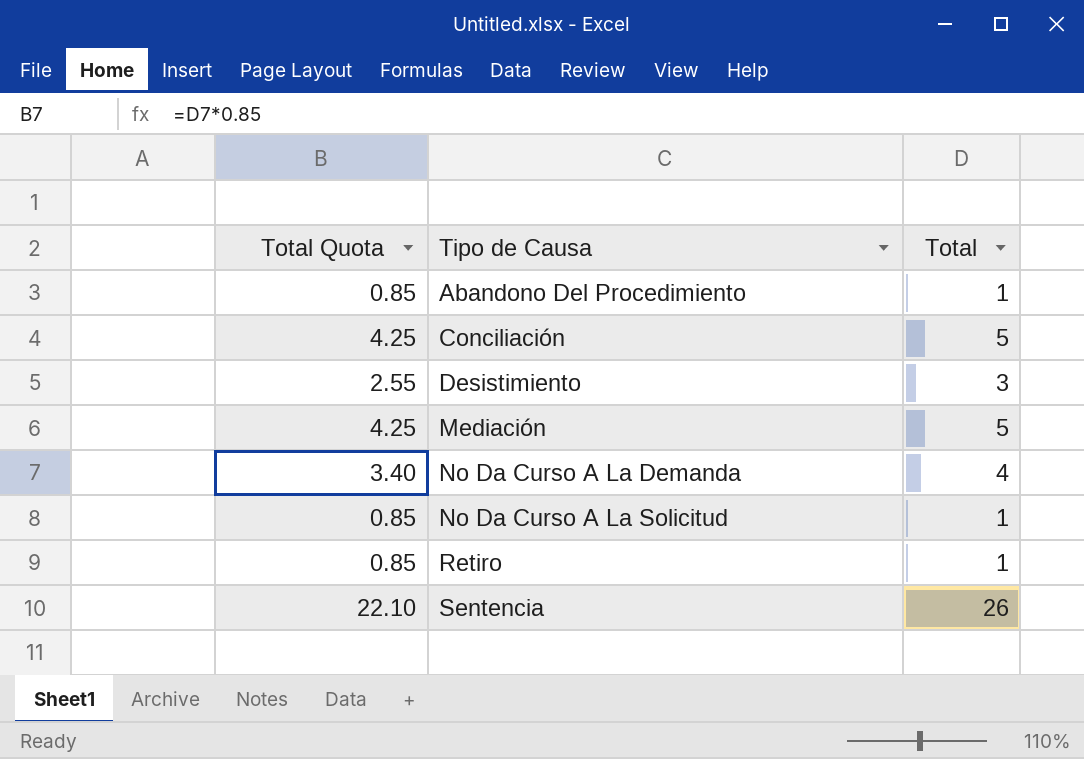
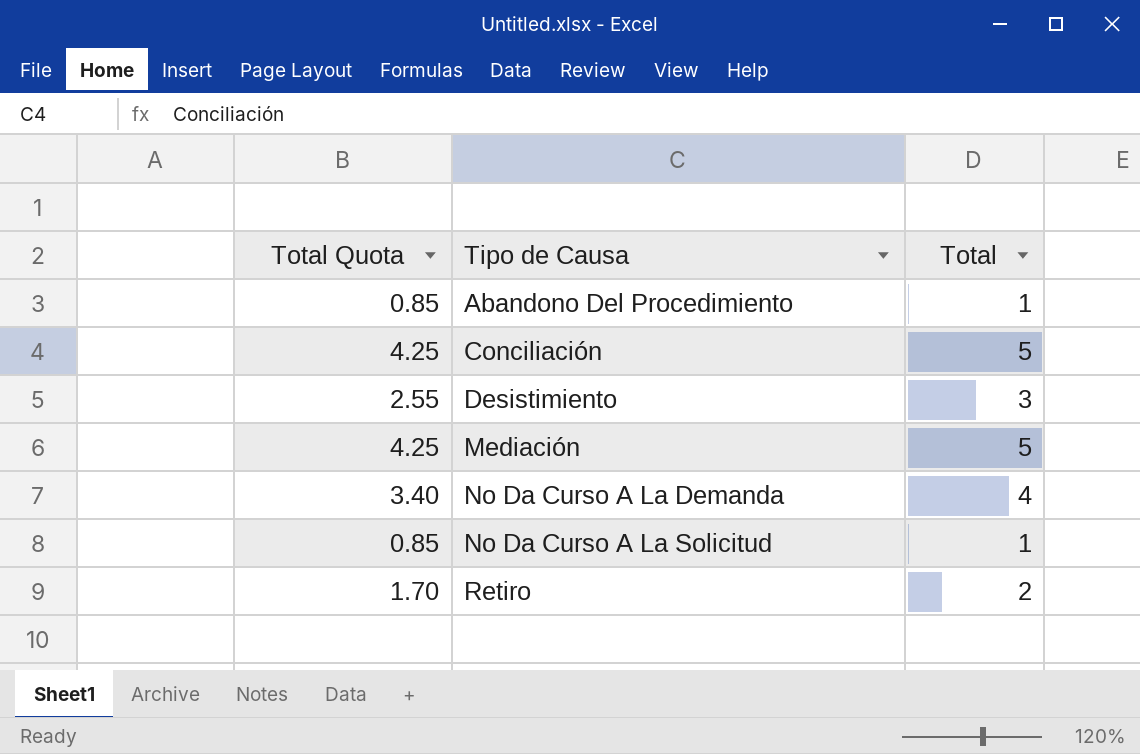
row Sentencia: 22.10 | 26 -> none
Retiro | Total Quota: 0.85 -> 1.70
Retiro | Total: 1 -> 2

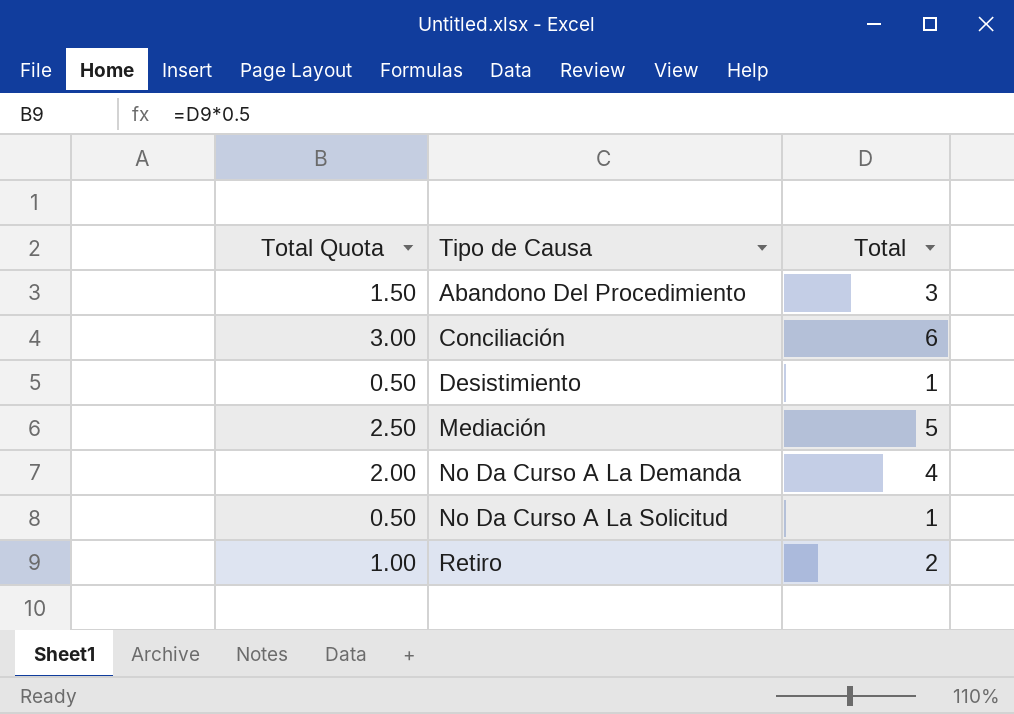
column Total Quota | formula: [Total] * 0.85 -> [Total] * 0.5
Abandono Del Procedimiento | Total: 1 -> 3
Conciliación | Total: 5 -> 6
Desistimiento | Total: 3 -> 1

